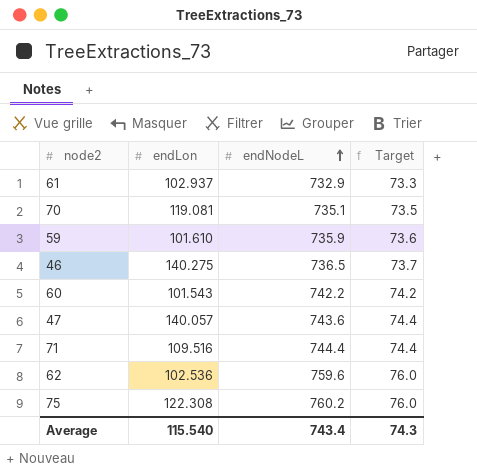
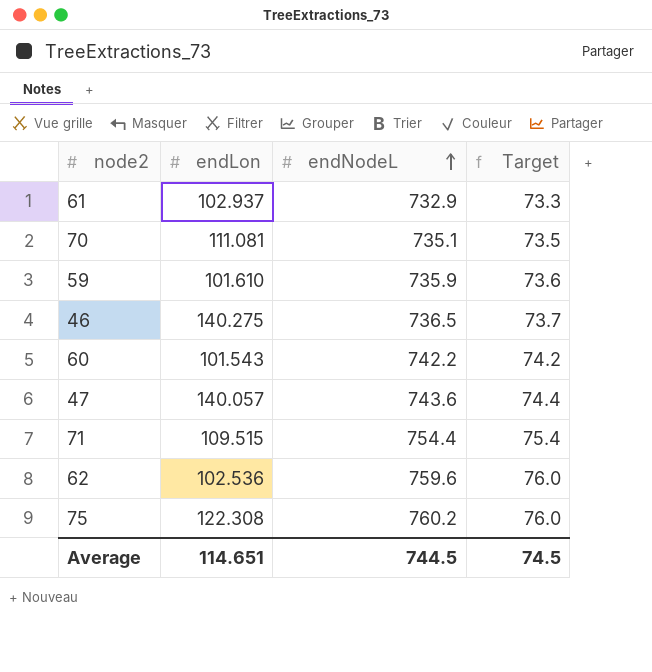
70 | endLon: 119.081 -> 111.081
71 | endLon: 109.516 -> 109.515
71 | endNodeL: 744.4 -> 754.4
71 | Target: 74.4 -> 75.4
Average | endLon: 115.540 -> 114.651
Average | endNodeL: 743.4 -> 744.5
Average | Target: 74.3 -> 74.5

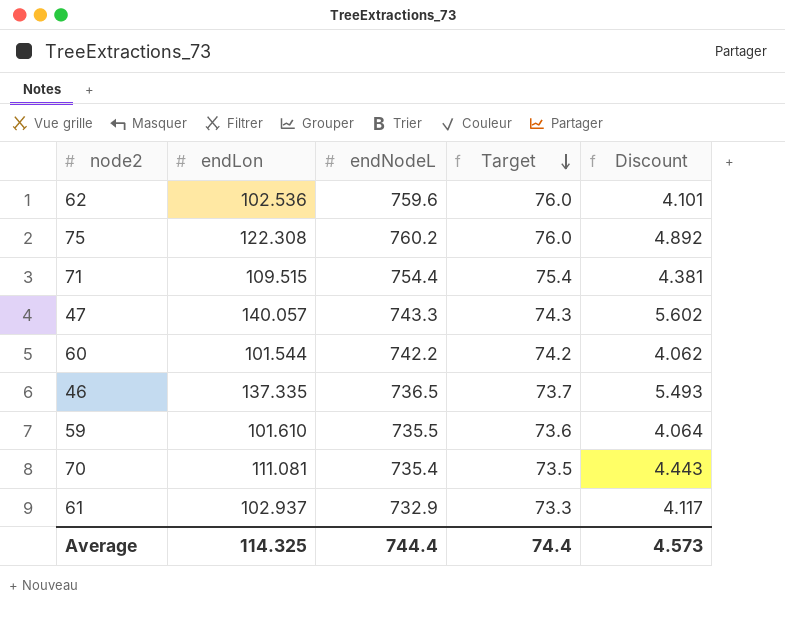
row order: endNodeL ascending -> Target descending
column Discount | formula: none -> [endLon] * 0.04
47 | endNodeL: 743.6 -> 743.3
47 | Target: 74.4 -> 74.3
60 | endLon: 101.543 -> 101.544
46 | endLon: 140.275 -> 137.335
59 | endNodeL: 735.9 -> 735.5
70 | endNodeL: 735.1 -> 735.4
Average | endLon: 114.651 -> 114.325
Average | endNodeL: 744.5 -> 744.4
Average | Target: 74.5 -> 74.4

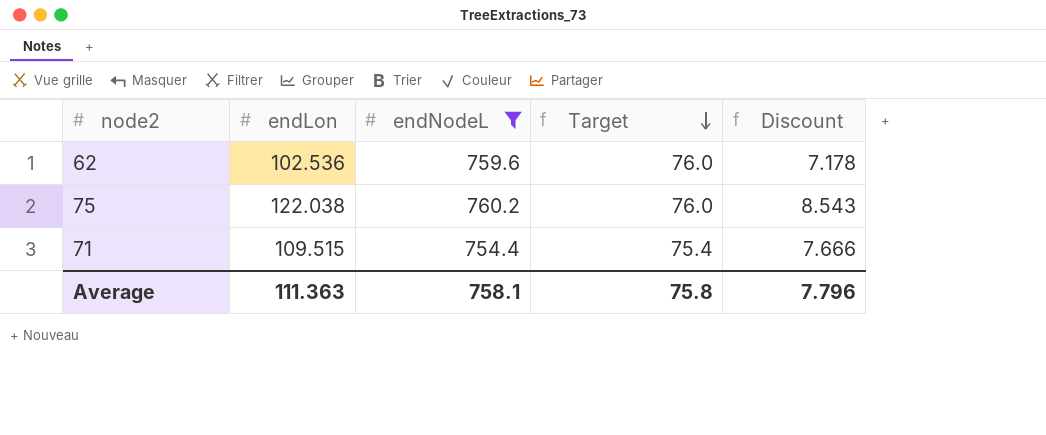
filter: none -> endNodeL >= 754.4
column Discount | formula: [endLon] * 0.04 -> [endLon] * 0.07
75 | endLon: 122.308 -> 122.038
Average | endLon: 114.325 -> 111.363
Average | endNodeL: 744.4 -> 758.1
Average | Target: 74.4 -> 75.8
Average | Discount: 4.573 -> 7.796

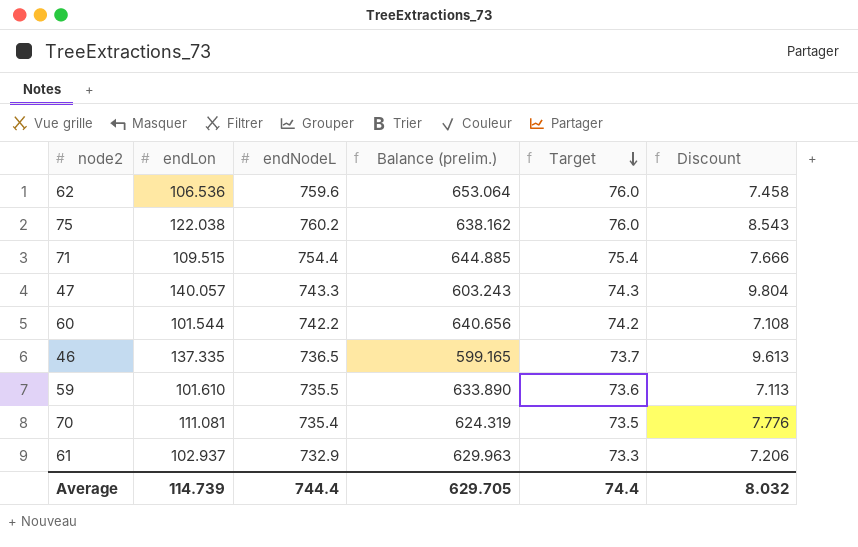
filter: endNodeL >= 754.4 -> none
column Balance (prelim.) | formula: none -> [endNodeL] - [endLon]
62 | endLon: 102.536 -> 106.536
62 | Discount: 7.178 -> 7.458
Average | endLon: 111.363 -> 114.739
Average | endNodeL: 758.1 -> 744.4
Average | Target: 75.8 -> 74.4
Average | Discount: 7.796 -> 8.032

